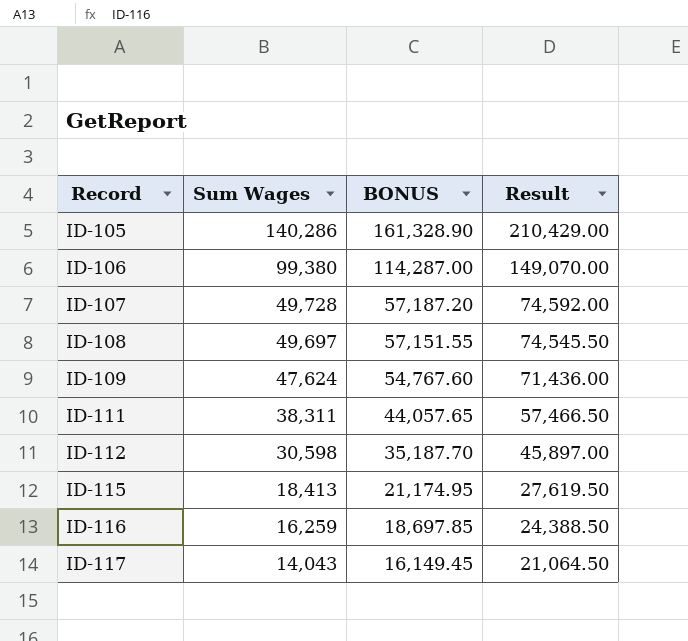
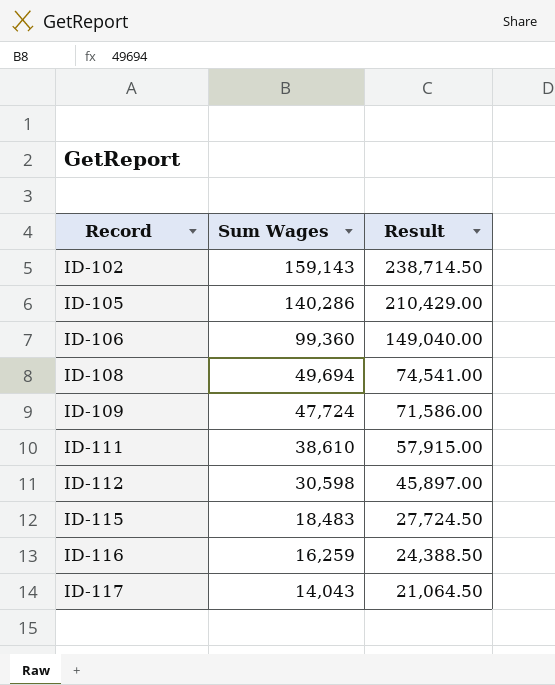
column BONUS | formula: [Sum Wages] * 1.15 -> none
row ID-107: 49,728 | 57,187.20 | 74,592.00 -> none
row ID-102: none -> 159,143 | 238,714.50
ID-106 | Sum Wages: 99,380 -> 99,360
ID-106 | Result: 149,070.00 -> 149,040.00
ID-108 | Sum Wages: 49,697 -> 49,694
ID-108 | Result: 74,545.50 -> 74,541.00
ID-109 | Sum Wages: 47,624 -> 47,724
ID-109 | Result: 71,436.00 -> 71,586.00
ID-111 | Sum Wages: 38,311 -> 38,610
ID-111 | Result: 57,466.50 -> 57,915.00
ID-115 | Sum Wages: 18,413 -> 18,483
ID-115 | Result: 27,619.50 -> 27,724.50

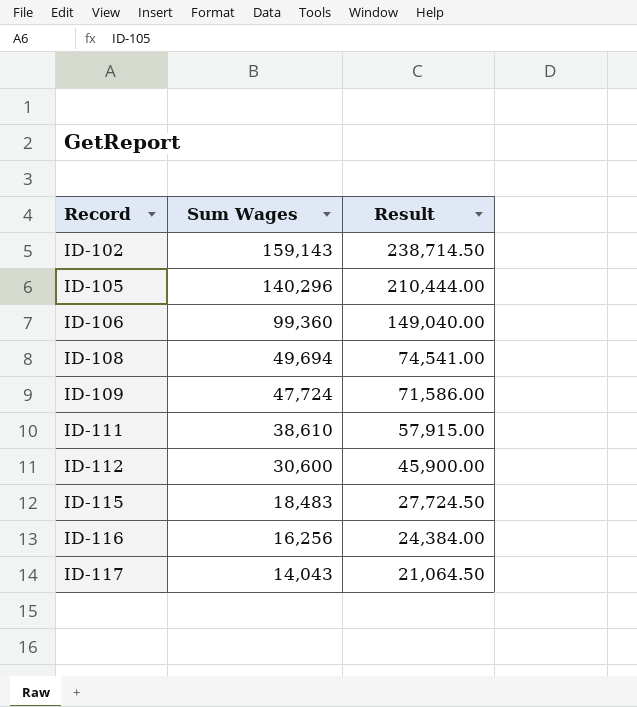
ID-105 | Sum Wages: 140,286 -> 140,296
ID-105 | Result: 210,429.00 -> 210,444.00
ID-112 | Sum Wages: 30,598 -> 30,600
ID-112 | Result: 45,897.00 -> 45,900.00
ID-116 | Sum Wages: 16,259 -> 16,256
ID-116 | Result: 24,388.50 -> 24,384.00

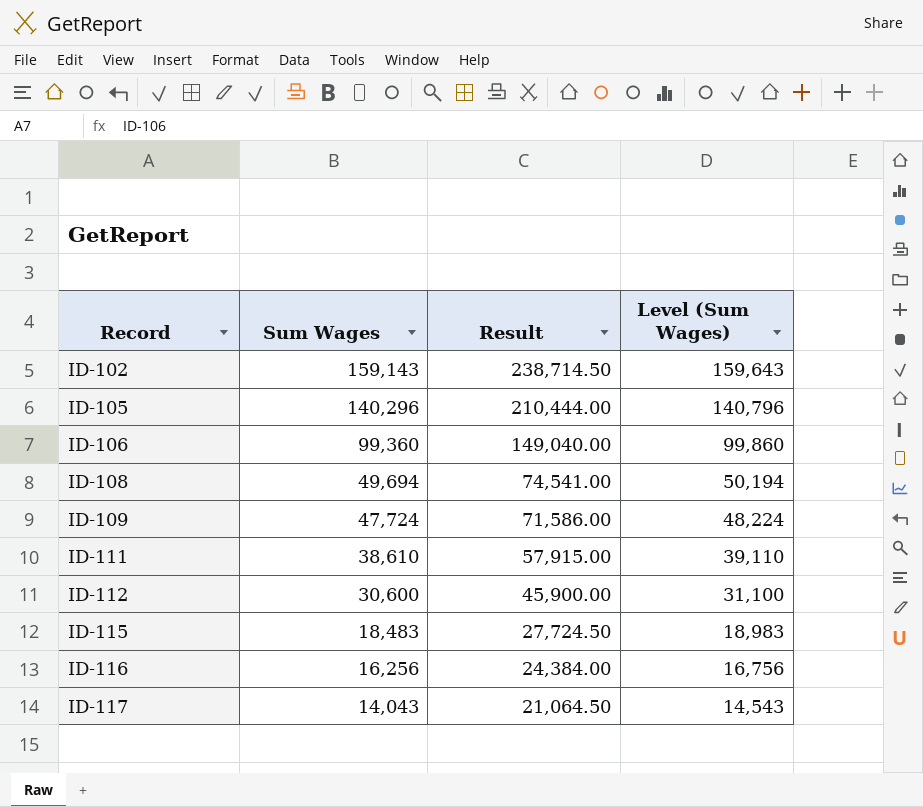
column Level (Sum Wages) | formula: none -> [Sum Wages] + 500

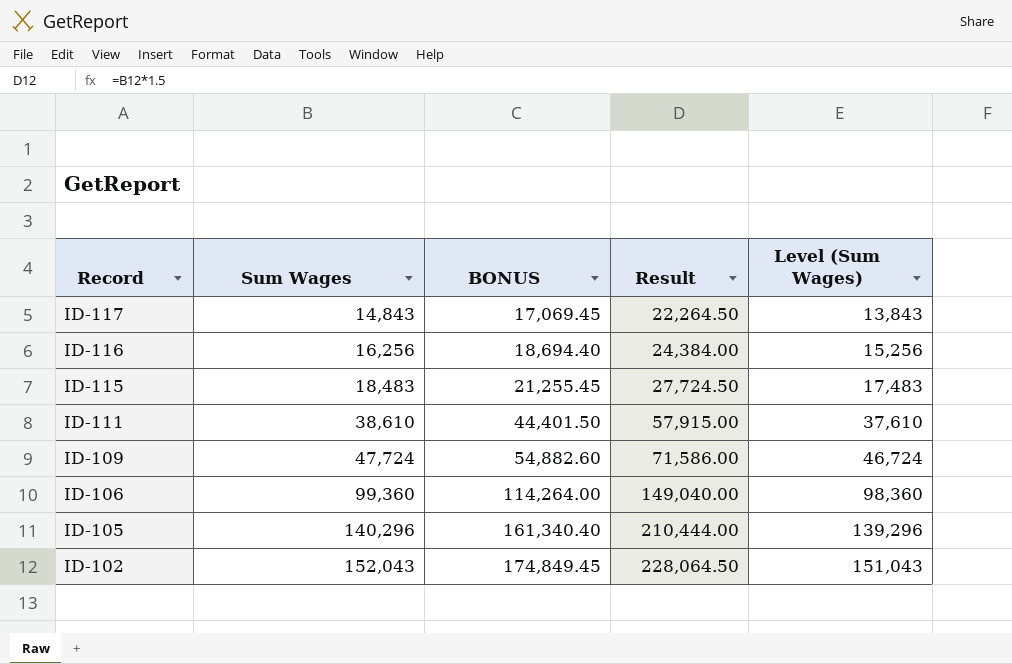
row order: Record ascending -> Record descending
column BONUS | formula: none -> [Sum Wages] * 1.15
column Level (Sum Wages) | formula: [Sum Wages] + 500 -> [Sum Wages] - 1000
row ID-108: 49,694 | 74,541.00 | 50,194 -> none
row ID-112: 30,600 | 45,900.00 | 31,100 -> none
ID-117 | Sum Wages: 14,043 -> 14,843
ID-117 | Result: 21,064.50 -> 22,264.50
ID-102 | Sum Wages: 159,143 -> 152,043
ID-102 | Result: 238,714.50 -> 228,064.50

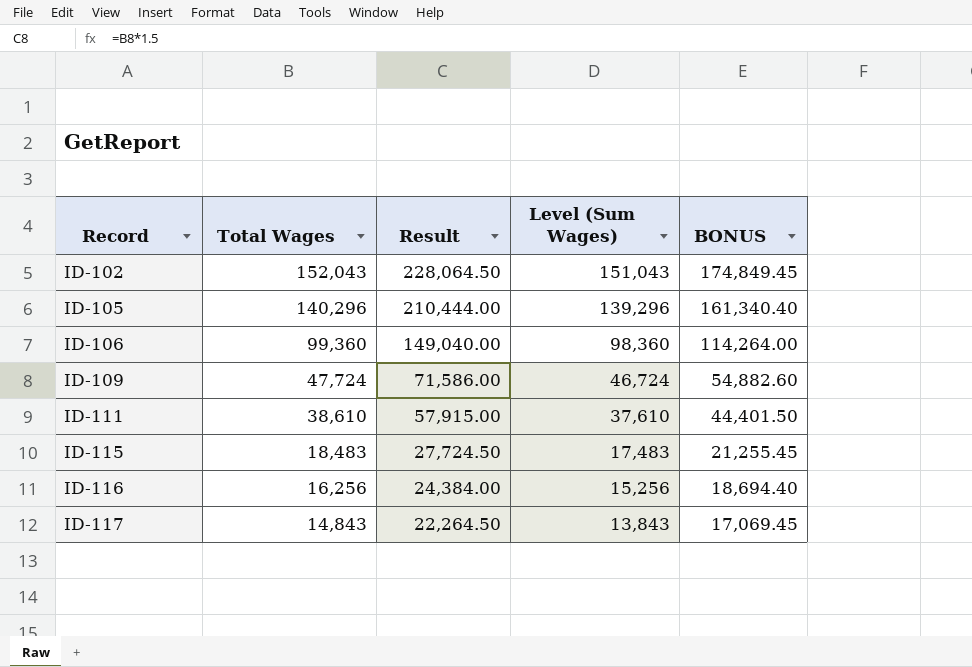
row order: Record descending -> Record ascending
column name: Sum Wages -> Total Wages
column BONUS | position: 3 -> 5

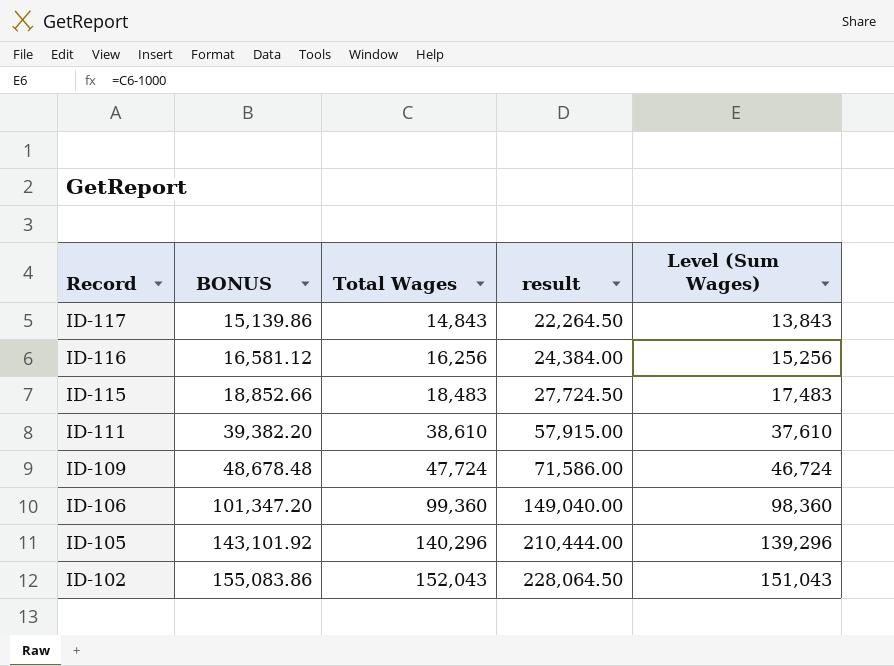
row order: Record ascending -> Record descending
column BONUS | formula: [Total Wages] * 1.15 -> [Total Wages] * 1.02
column BONUS | position: 5 -> 2
column name: Result -> result

